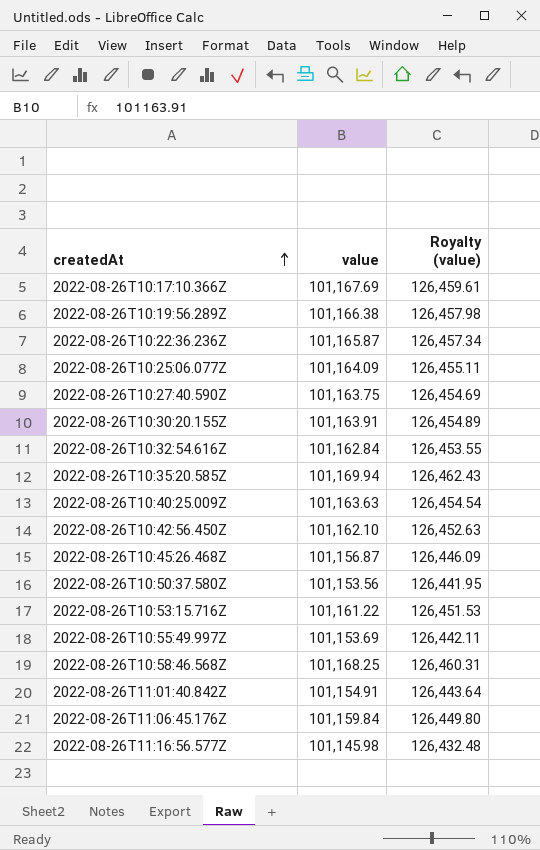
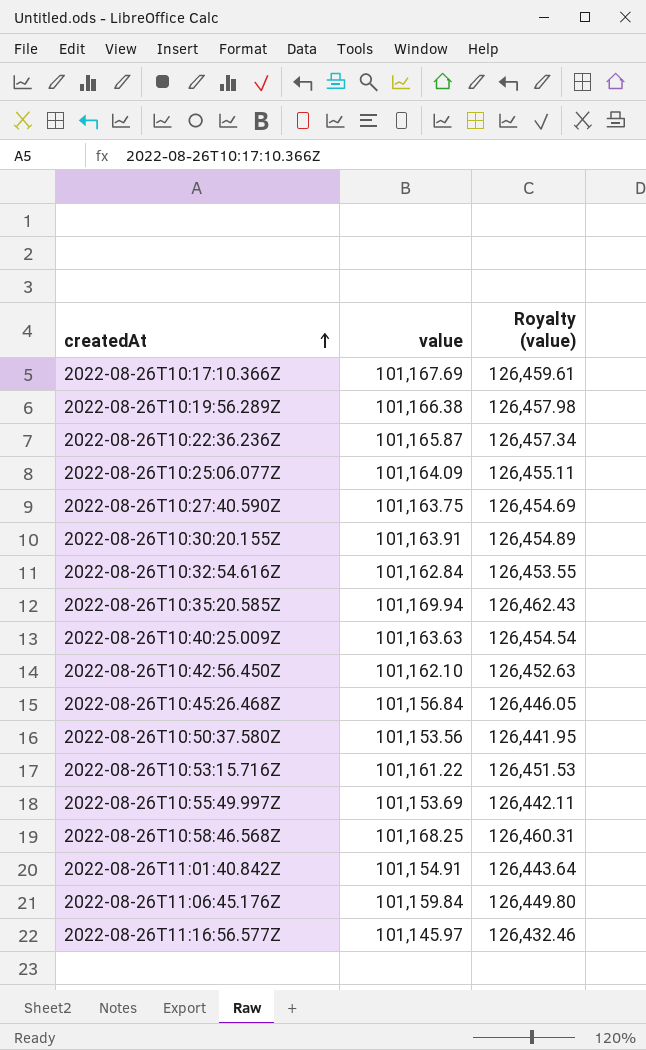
2022-08-26T10:45:26.468Z | value: 101,156.87 -> 101,156.84
2022-08-26T10:45:26.468Z | Royalty (value): 126,446.09 -> 126,446.05
2022-08-26T11:16:56.577Z | value: 101,145.98 -> 101,145.97
2022-08-26T11:16:56.577Z | Royalty (value): 126,432.48 -> 126,432.46

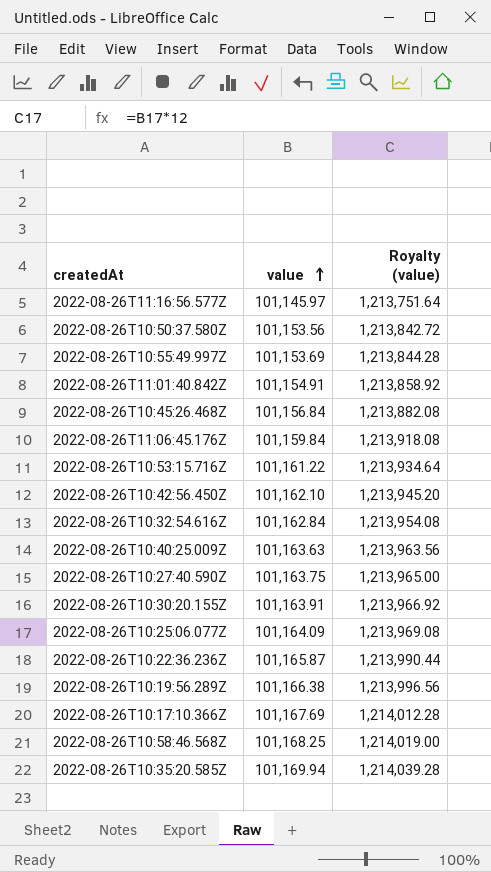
row order: createdAt ascending -> value ascending
column Royalty (value) | formula: [value] * 1.25 -> [value] * 12

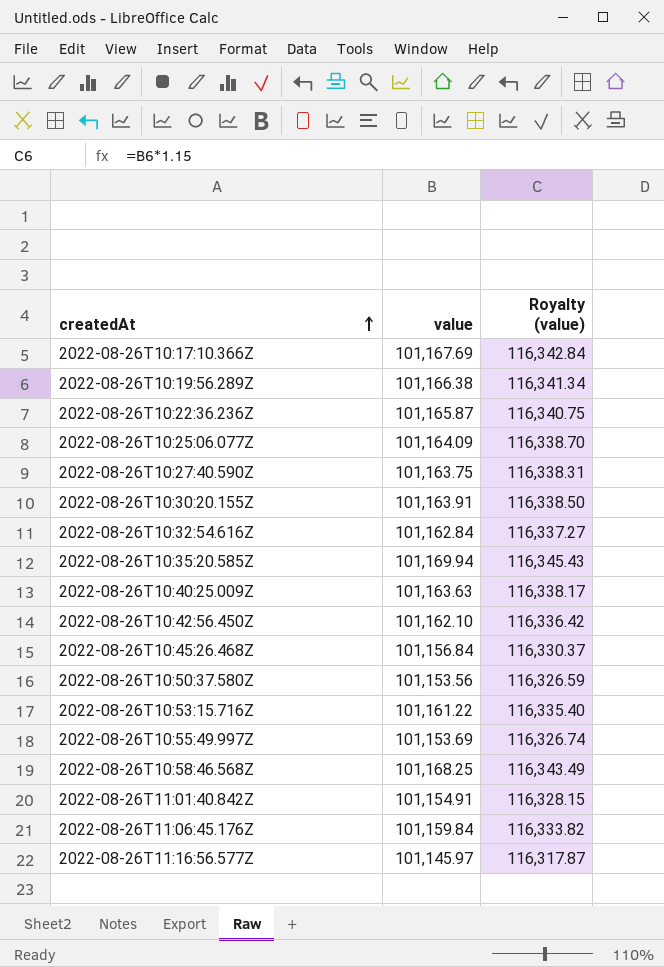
row order: value ascending -> createdAt ascending
column Royalty (value) | formula: [value] * 12 -> [value] * 1.15

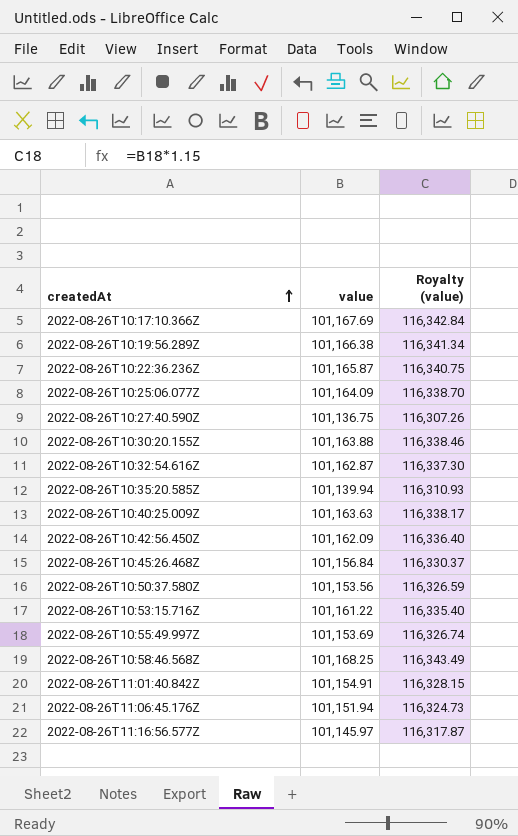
2022-08-26T10:27:40.590Z | value: 101,163.75 -> 101,136.75
2022-08-26T10:27:40.590Z | Royalty (value): 116,338.31 -> 116,307.26
2022-08-26T10:30:20.155Z | value: 101,163.91 -> 101,163.88
2022-08-26T10:30:20.155Z | Royalty (value): 116,338.50 -> 116,338.46
2022-08-26T10:32:54.616Z | value: 101,162.84 -> 101,162.87
2022-08-26T10:32:54.616Z | Royalty (value): 116,337.27 -> 116,337.30
2022-08-26T10:35:20.585Z | value: 101,169.94 -> 101,139.94
2022-08-26T10:35:20.585Z | Royalty (value): 116,345.43 -> 116,310.93
2022-08-26T10:42:56.450Z | value: 101,162.10 -> 101,162.09
2022-08-26T10:42:56.450Z | Royalty (value): 116,336.42 -> 116,336.40
2022-08-26T11:06:45.176Z | value: 101,159.84 -> 101,151.94
2022-08-26T11:06:45.176Z | Royalty (value): 116,333.82 -> 116,324.73

